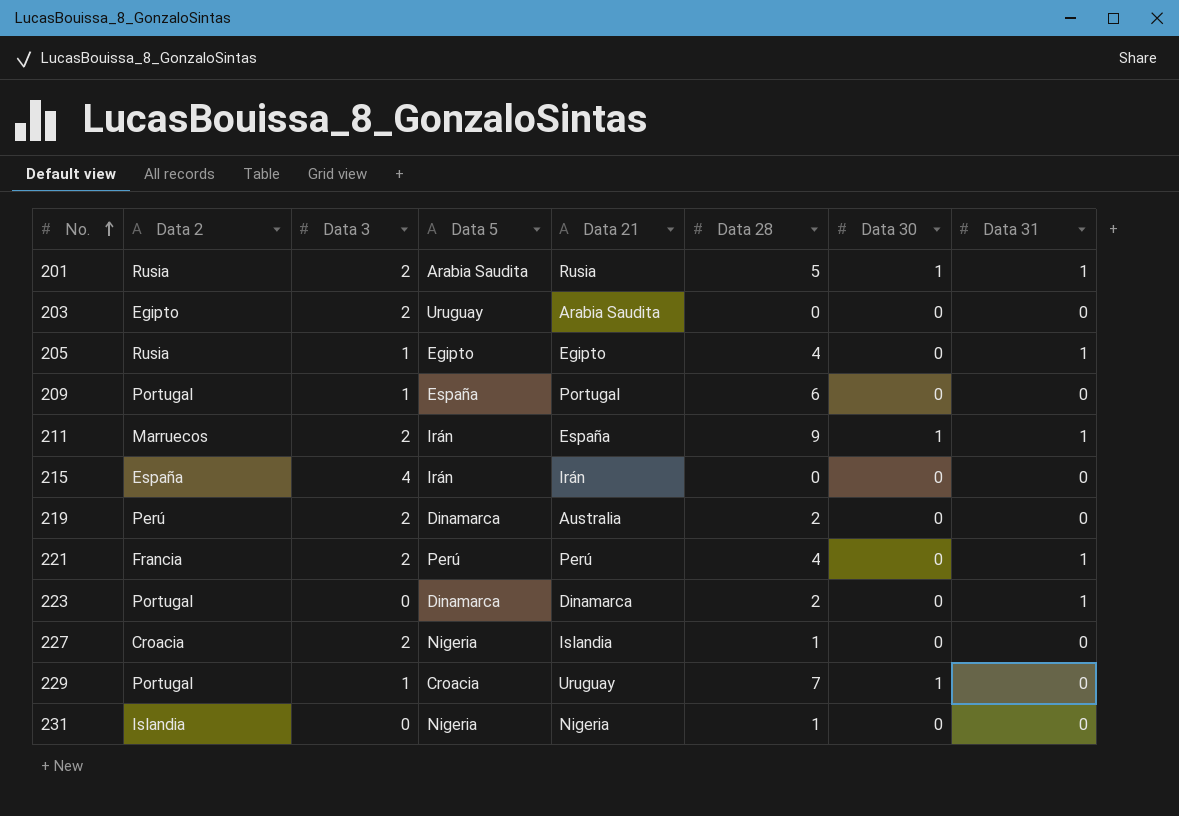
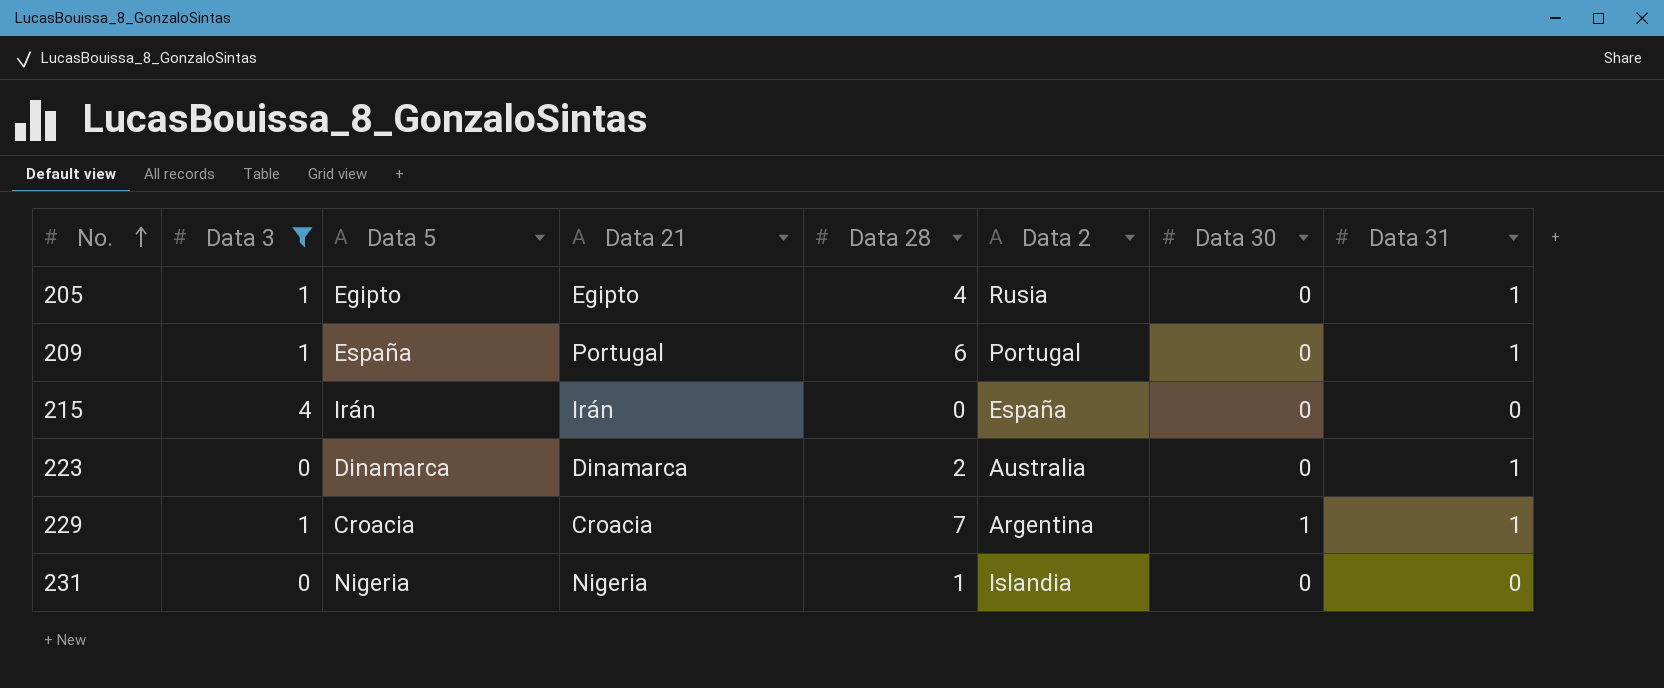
filter: none -> Data 3 != 2
column Data 2 | position: 2 -> 6
209 | Data 31: 0 -> 1
223 | Data 2: Portugal -> Australia
229 | Data 21: Uruguay -> Croacia
229 | Data 2: Portugal -> Argentina
229 | Data 31: 0 -> 1

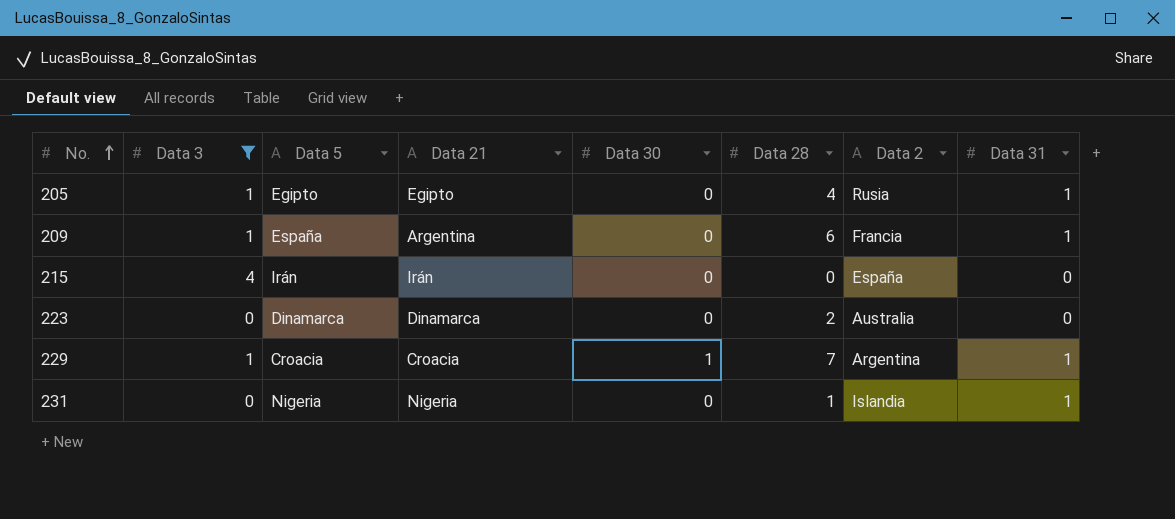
column Data 30 | position: 7 -> 5
209 | Data 21: Portugal -> Argentina
209 | Data 2: Portugal -> Francia
223 | Data 31: 1 -> 0
231 | Data 31: 0 -> 1

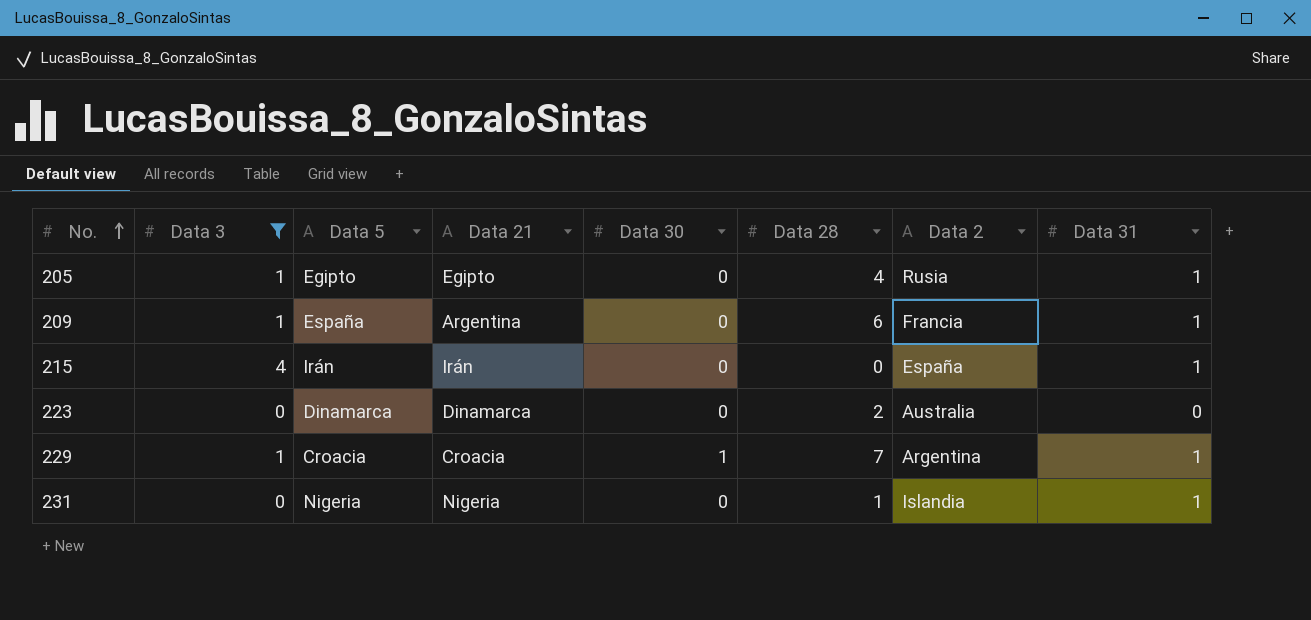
215 | Data 31: 0 -> 1

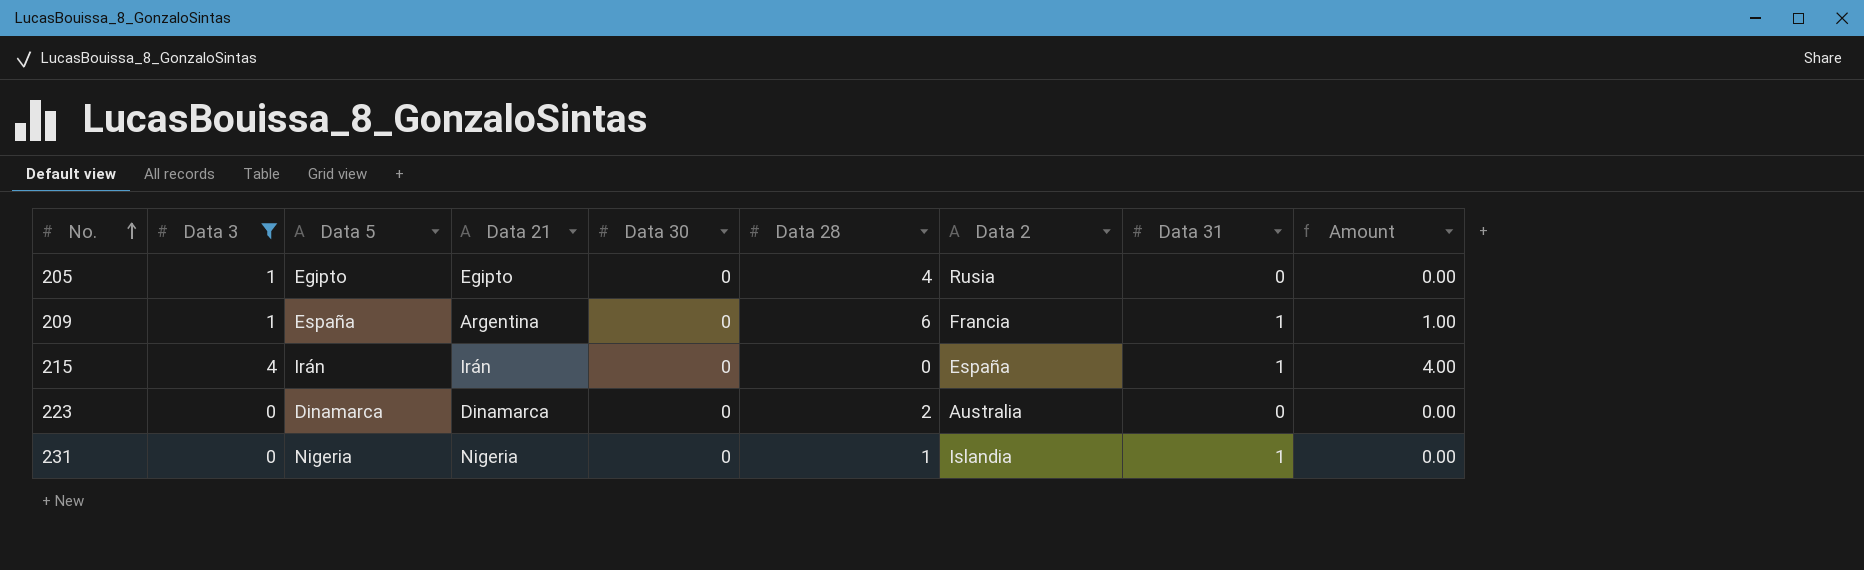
column Amount | formula: none -> [Data 3] * [Data 31]
row 229: 1 | Croacia | Croacia | 1 | 7 | Argentina | 1 -> none
205 | Data 31: 1 -> 0

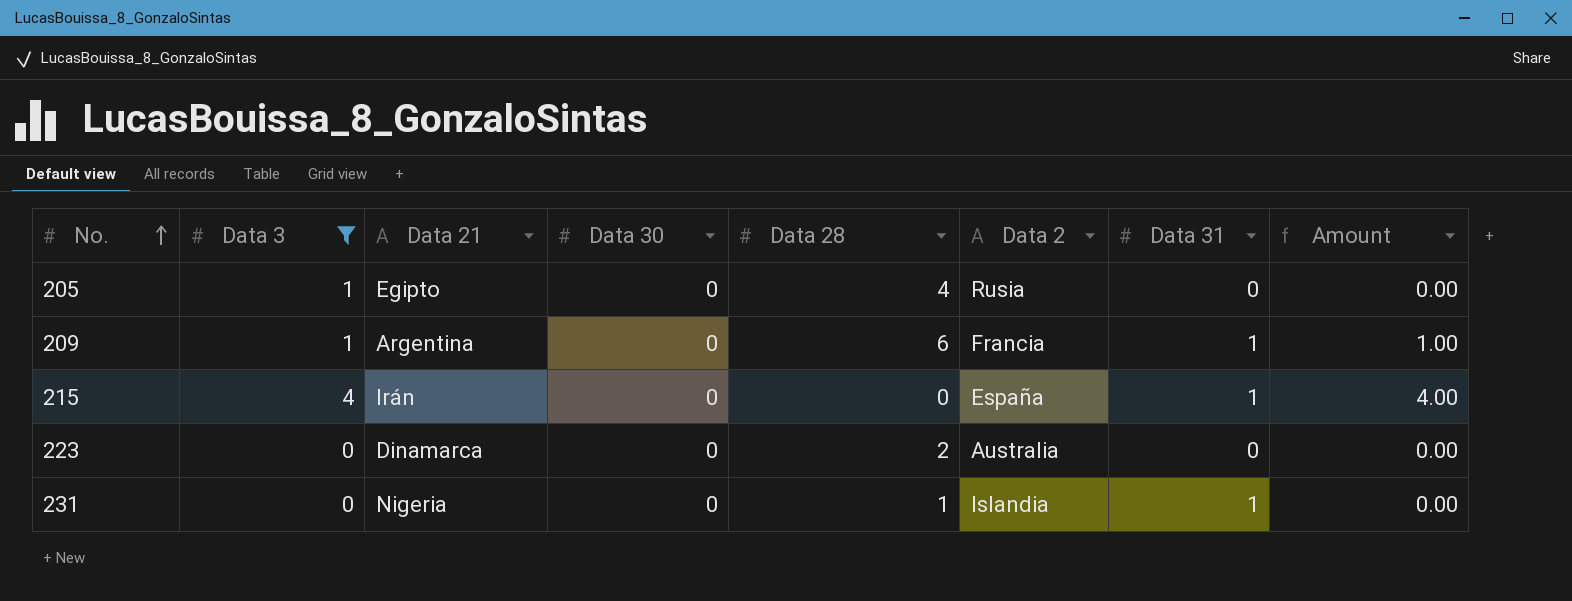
column Data 5 | position: 3 -> none

